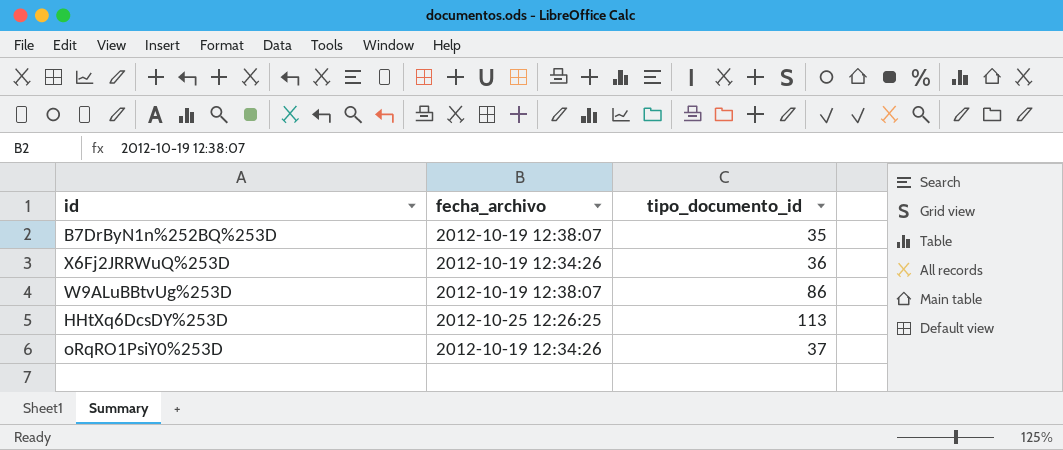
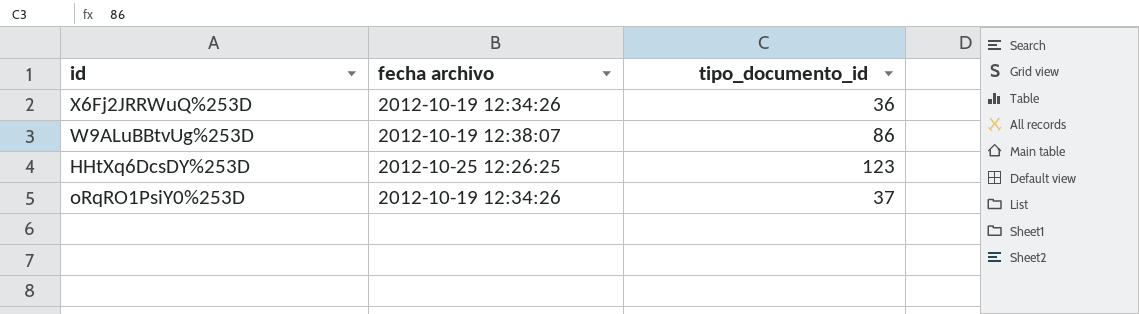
column name: fecha_archivo -> fecha archivo
row B7DrByN1n%252BQ%253D: 2012-10-19 12:38:07 | 35 -> none
HHtXq6DcsDY%253D | tipo_documento_id: 113 -> 123

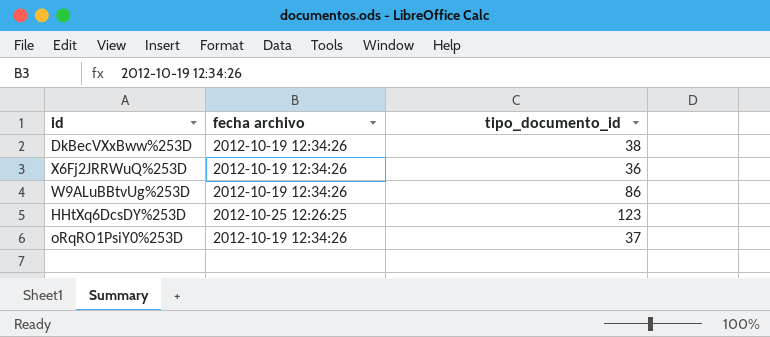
row DkBecVXxBww%253D: none -> 2012-10-19 12:34:26 | 38
W9ALuBBtvUg%253D | fecha archivo: 2012-10-19 12:38:07 -> 2012-10-19 12:34:26

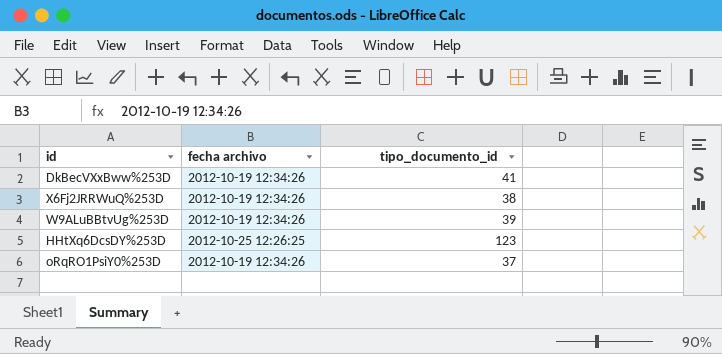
DkBecVXxBww%253D | tipo_documento_id: 38 -> 41
X6Fj2JRRWuQ%253D | tipo_documento_id: 36 -> 38
W9ALuBBtvUg%253D | tipo_documento_id: 86 -> 39

